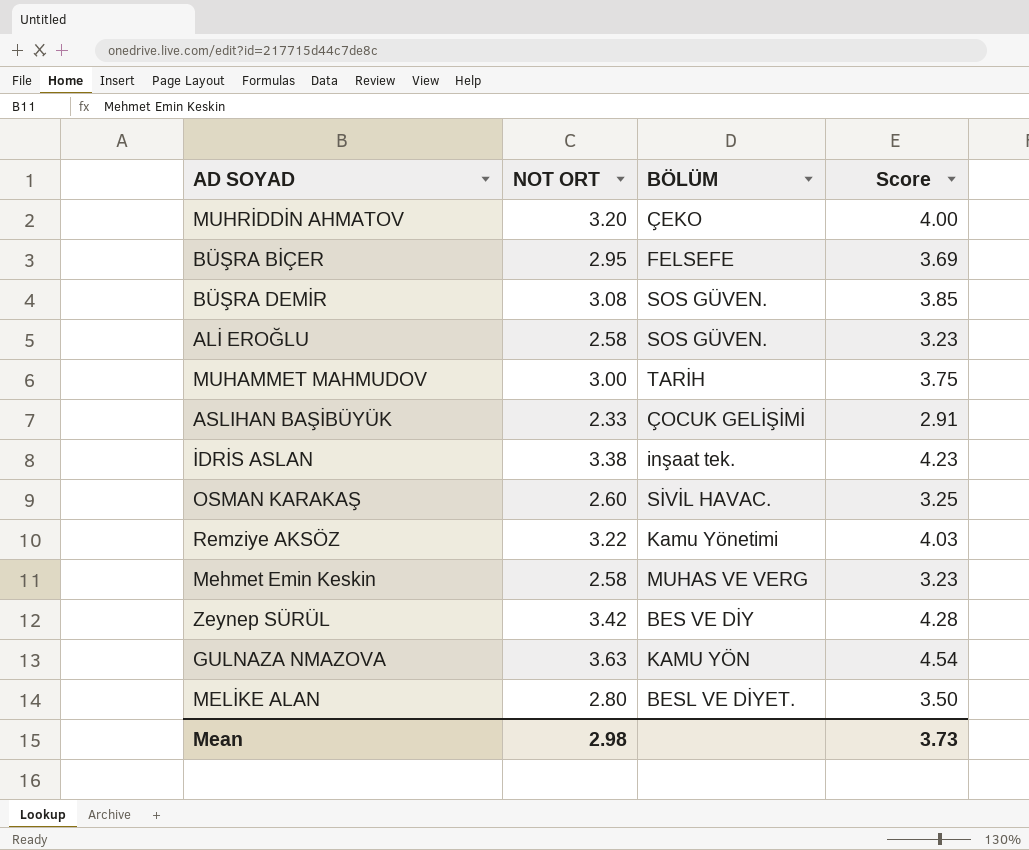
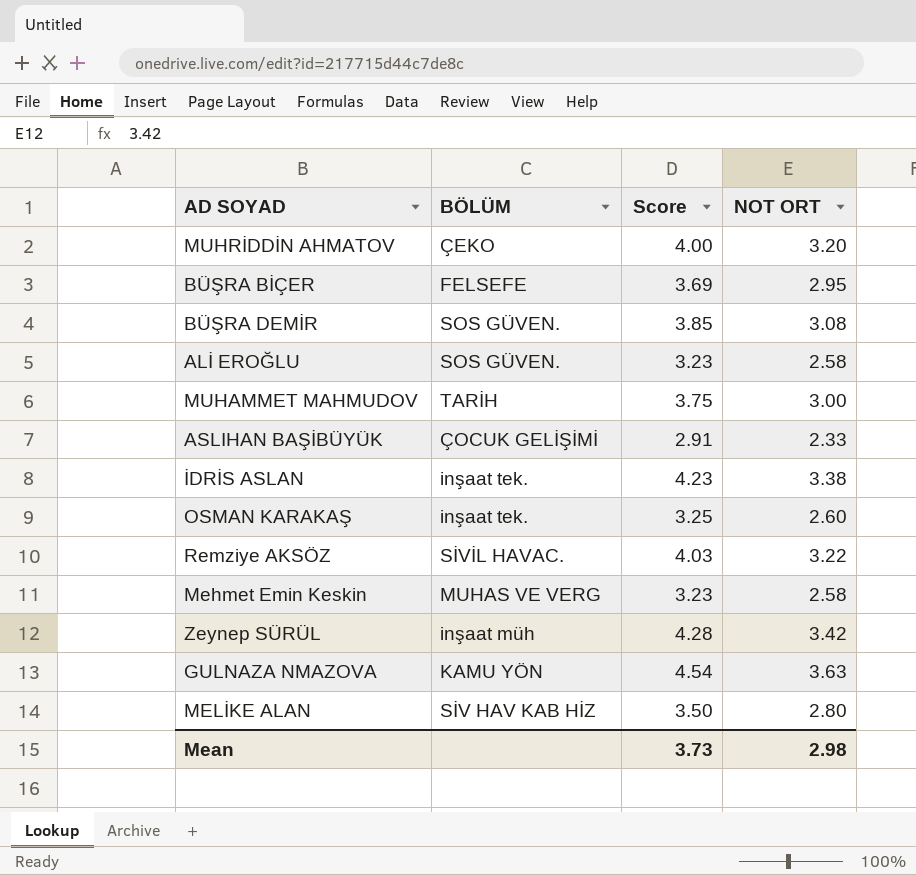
column NOT ORT | position: 2 -> 4
OSMAN KARAKAŞ | BÖLÜM: SİVİL HAVAC. -> inşaat tek.
Remziye AKSÖZ | BÖLÜM: Kamu Yönetimi -> SİVİL HAVAC.
Zeynep SÜRÜL | BÖLÜM: BES VE DİY -> inşaat müh
MELİKE ALAN | BÖLÜM: BESL VE DİYET. -> SİV HAV KAB HİZ

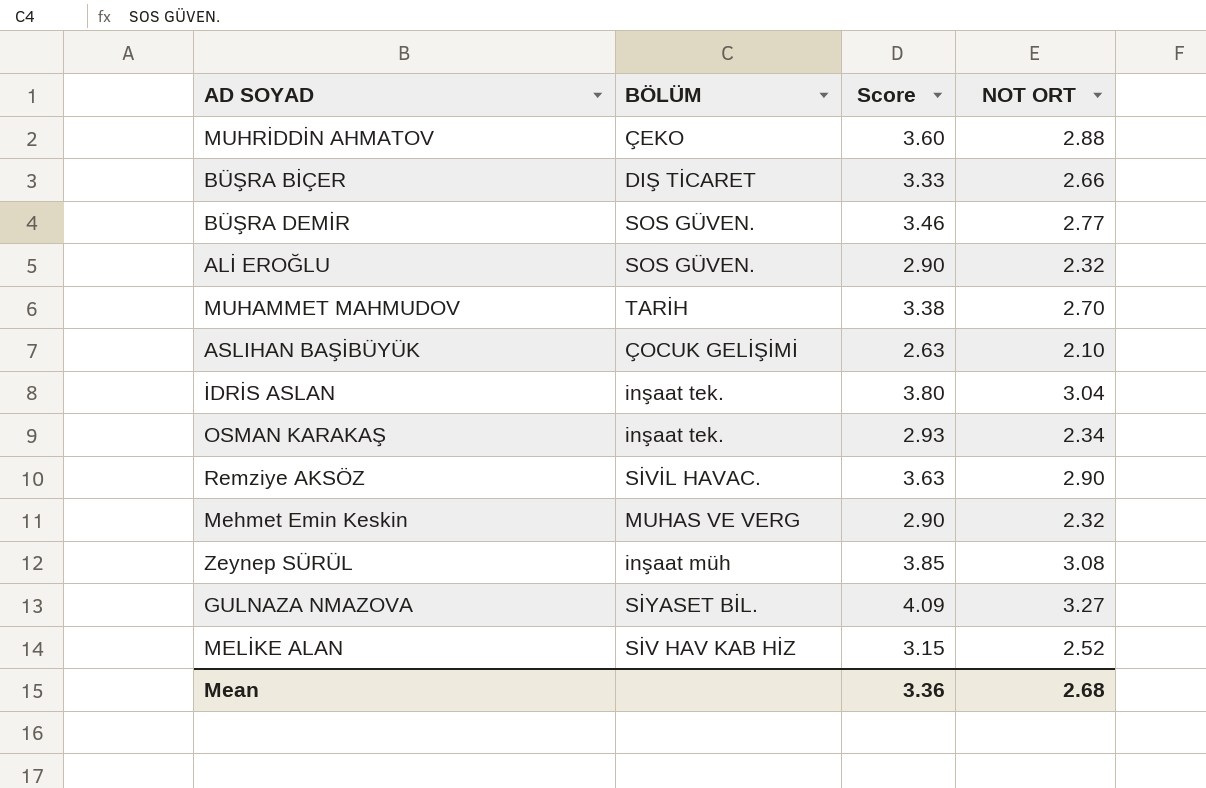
MUHRİDDİN AHMATOV | Score: 4.00 -> 3.60
MUHRİDDİN AHMATOV | NOT ORT: 3.20 -> 2.88
BÜŞRA BİÇER | BÖLÜM: FELSEFE -> DIŞ TİCARET
BÜŞRA BİÇER | Score: 3.69 -> 3.33
BÜŞRA BİÇER | NOT ORT: 2.95 -> 2.66
BÜŞRA DEMİR | Score: 3.85 -> 3.46
BÜŞRA DEMİR | NOT ORT: 3.08 -> 2.77
ALİ EROĞLU | Score: 3.23 -> 2.90
ALİ EROĞLU | NOT ORT: 2.58 -> 2.32
MUHAMMET MAHMUDOV | Score: 3.75 -> 3.38
MUHAMMET MAHMUDOV | NOT ORT: 3.00 -> 2.70
ASLIHAN BAŞİBÜYÜK | Score: 2.91 -> 2.63
ASLIHAN BAŞİBÜYÜK | NOT ORT: 2.33 -> 2.10
İDRİS ASLAN | Score: 4.23 -> 3.80
İDRİS ASLAN | NOT ORT: 3.38 -> 3.04
OSMAN KARAKAŞ | Score: 3.25 -> 2.93
OSMAN KARAKAŞ | NOT ORT: 2.60 -> 2.34
Remziye AKSÖZ | Score: 4.03 -> 3.63
Remziye AKSÖZ | NOT ORT: 3.22 -> 2.90
Mehmet Emin Keskin | Score: 3.23 -> 2.90
Mehmet Emin Keskin | NOT ORT: 2.58 -> 2.32
Zeynep SÜRÜL | Score: 4.28 -> 3.85
Zeynep SÜRÜL | NOT ORT: 3.42 -> 3.08
GULNAZA NMAZOVA | BÖLÜM: KAMU YÖN -> SİYASET BİL.
GULNAZA NMAZOVA | Score: 4.54 -> 4.09
GULNAZA NMAZOVA | NOT ORT: 3.63 -> 3.27
MELİKE ALAN | Score: 3.50 -> 3.15
MELİKE ALAN | NOT ORT: 2.80 -> 2.52
Mean | Score: 3.73 -> 3.36
Mean | NOT ORT: 2.98 -> 2.68

